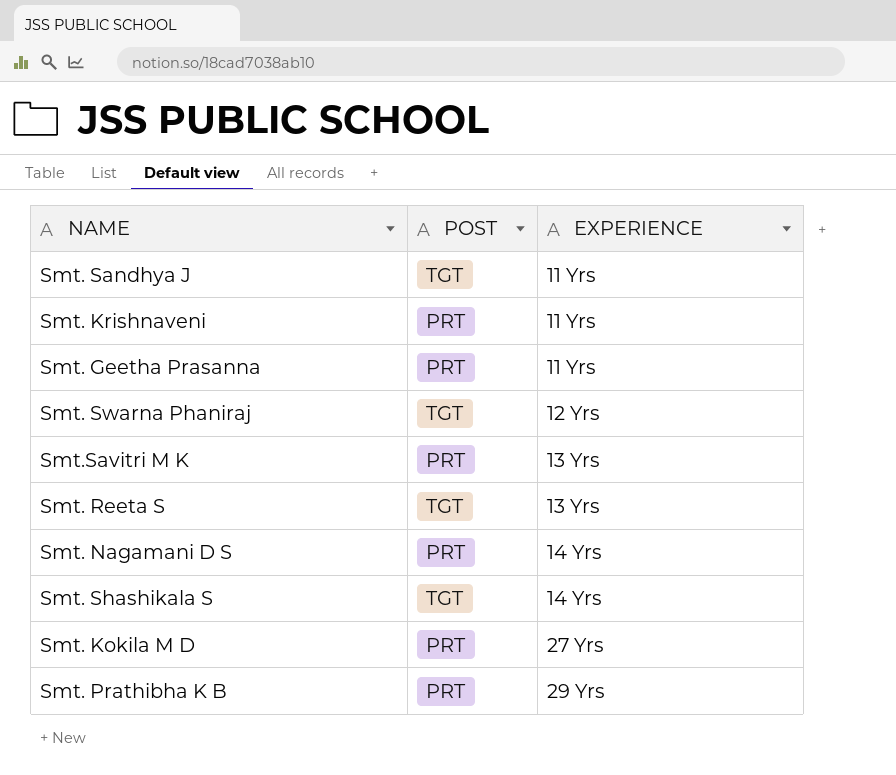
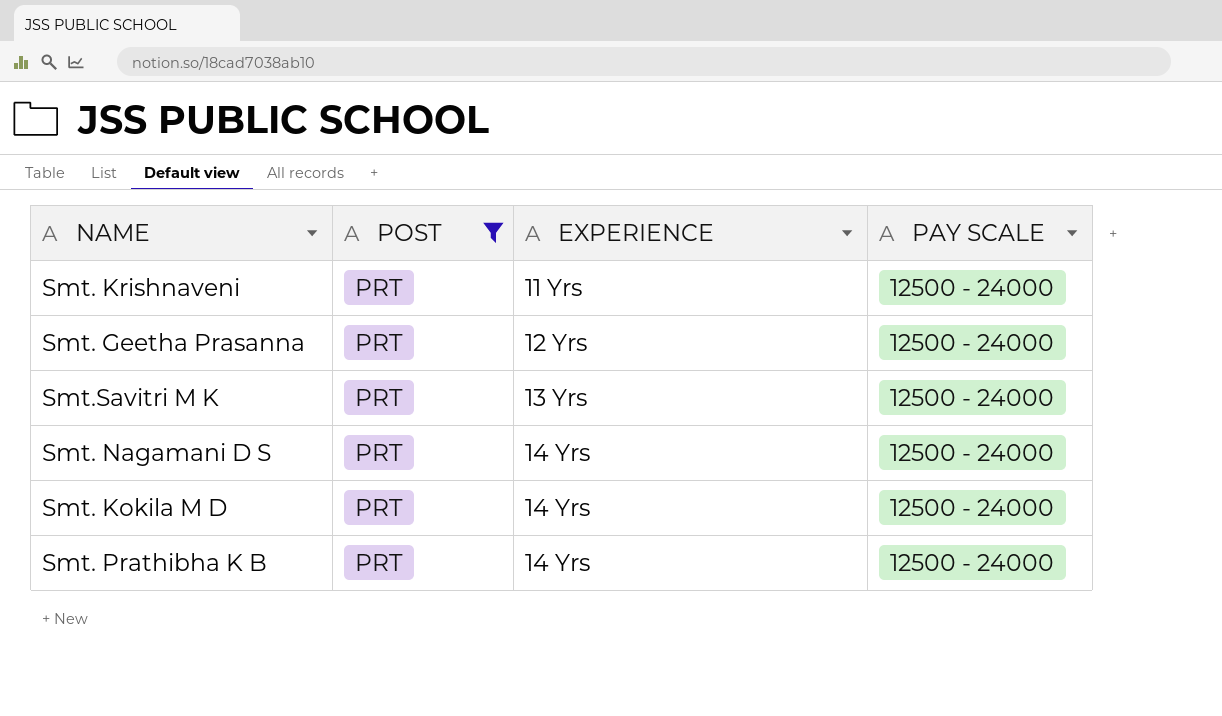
filter: none -> POST = PRT
column PAY SCALE | position: none -> 4
Smt. Geetha Prasanna | EXPERIENCE: 11 Yrs -> 12 Yrs
Smt. Kokila M D | EXPERIENCE: 27 Yrs -> 14 Yrs
Smt. Prathibha K B | EXPERIENCE: 29 Yrs -> 14 Yrs

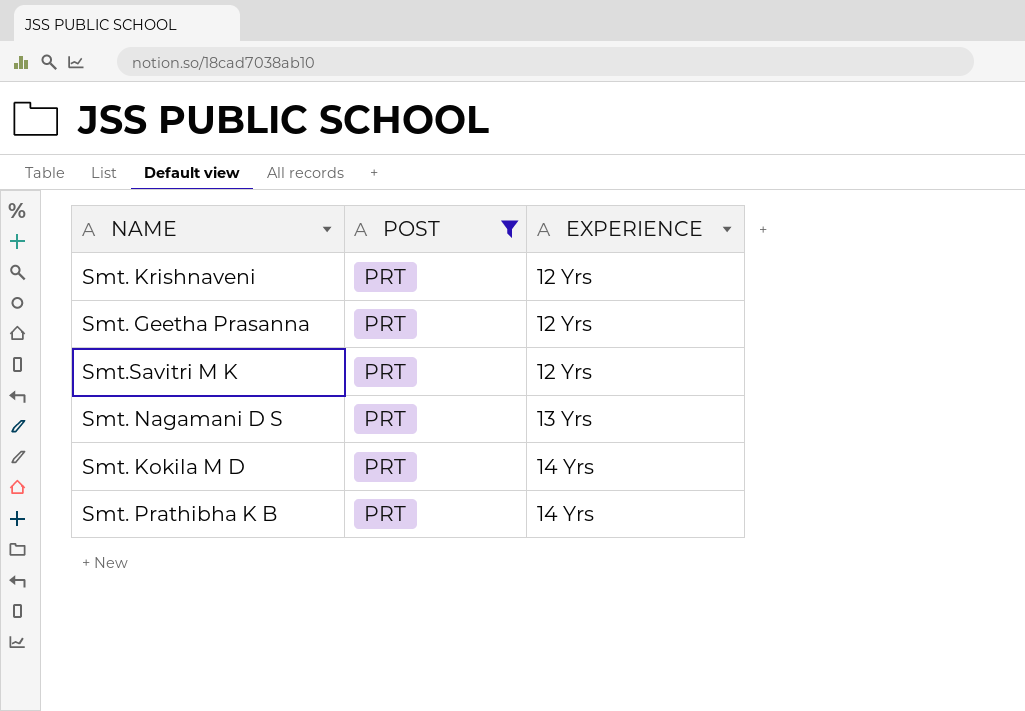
column PAY SCALE | position: 4 -> none
Smt. Krishnaveni | EXPERIENCE: 11 Yrs -> 12 Yrs
Smt.Savitri M K | EXPERIENCE: 13 Yrs -> 12 Yrs
Smt. Nagamani D S | EXPERIENCE: 14 Yrs -> 13 Yrs

